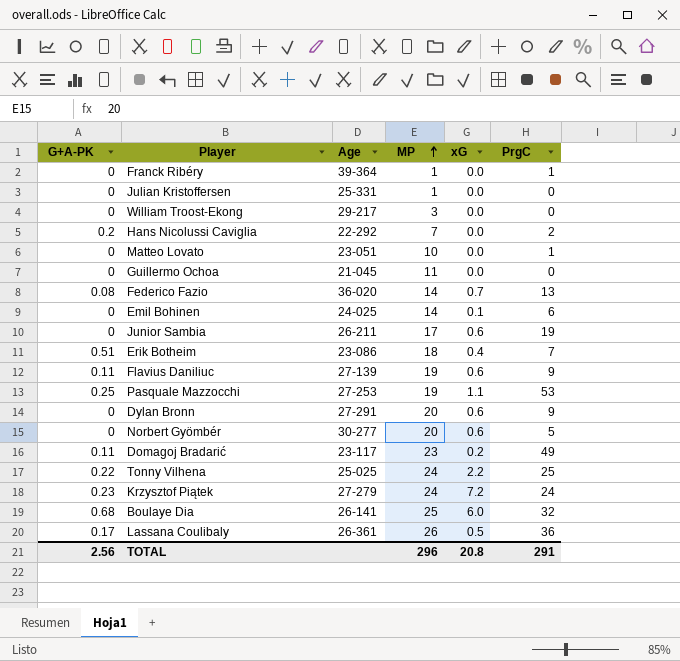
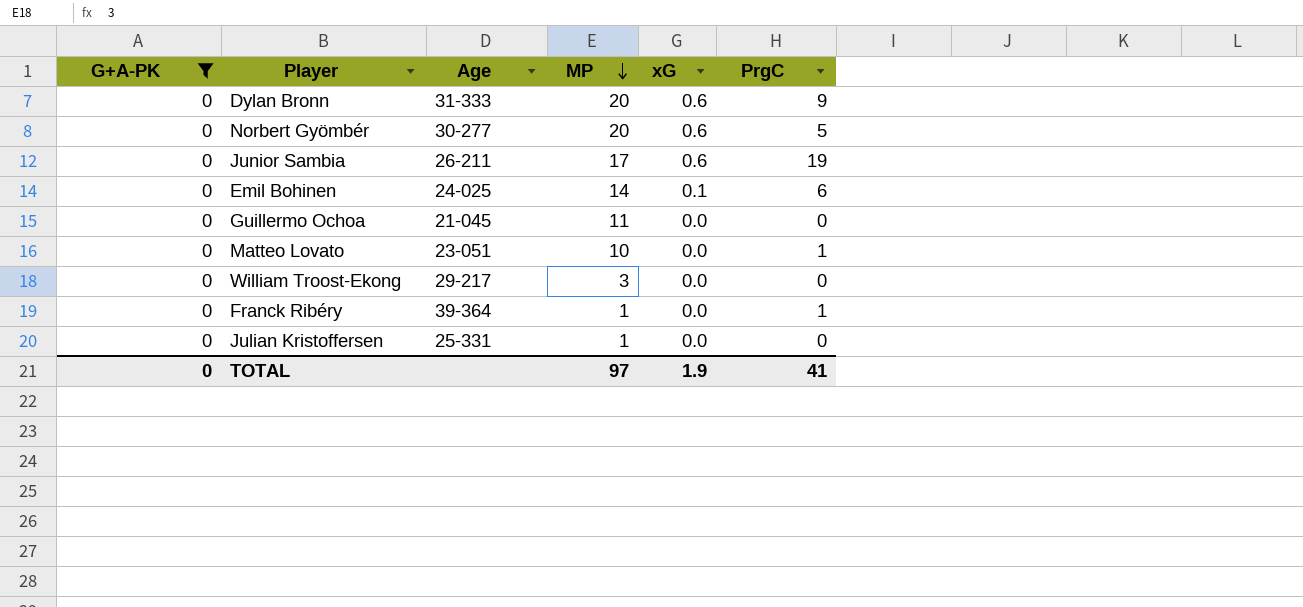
filter: none -> G+A-PK = 0
row order: MP ascending -> MP descending
Dylan Bronn | Age: 27-291 -> 31-333
TOTAL | G+A-PK: 2.56 -> 0
TOTAL | MP: 296 -> 97
TOTAL | xG: 20.8 -> 1.9
TOTAL | PrgC: 291 -> 41

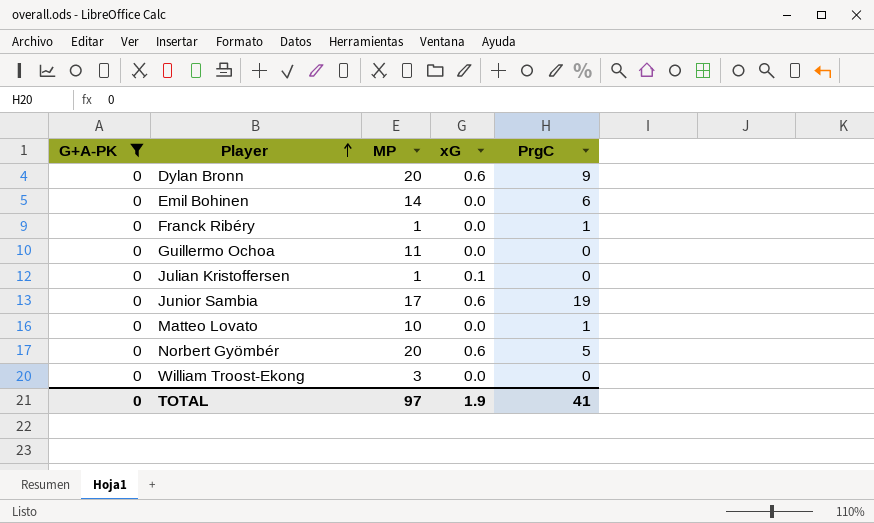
row order: MP descending -> Player ascending
column Age | position: 3 -> none
Emil Bohinen | xG: 0.1 -> 0.0
Julian Kristoffersen | xG: 0.0 -> 0.1

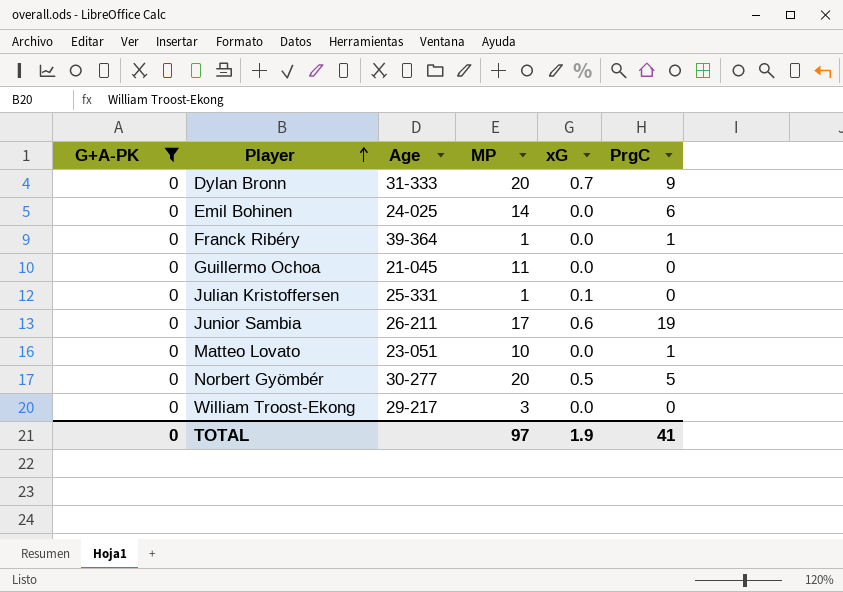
column Age | position: none -> 3
Dylan Bronn | xG: 0.6 -> 0.7
Norbert Gyömbér | xG: 0.6 -> 0.5

